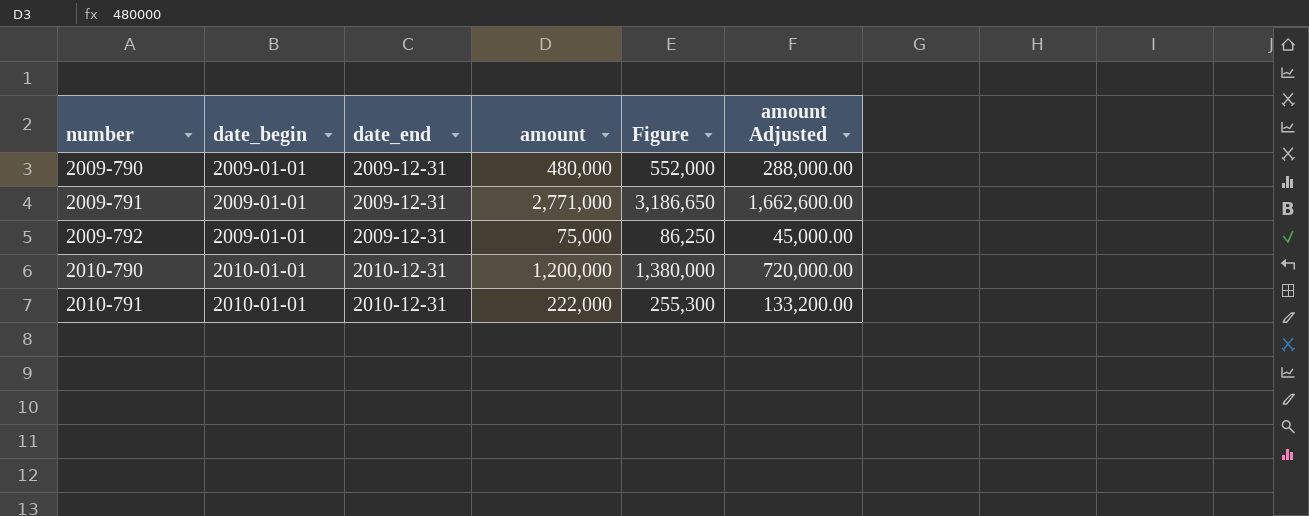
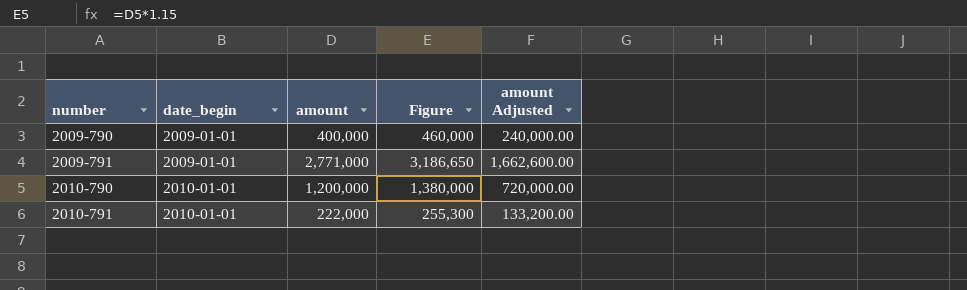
column date_end | position: 3 -> none
row 2009-792: 2009-01-01 | 2009-12-31 | 75,000 | 86,250 | 45,000.00 -> none
2009-790 | amount: 480,000 -> 400,000
2009-790 | Figure: 552,000 -> 460,000
2009-790 | amount Adjusted: 288,000.00 -> 240,000.00

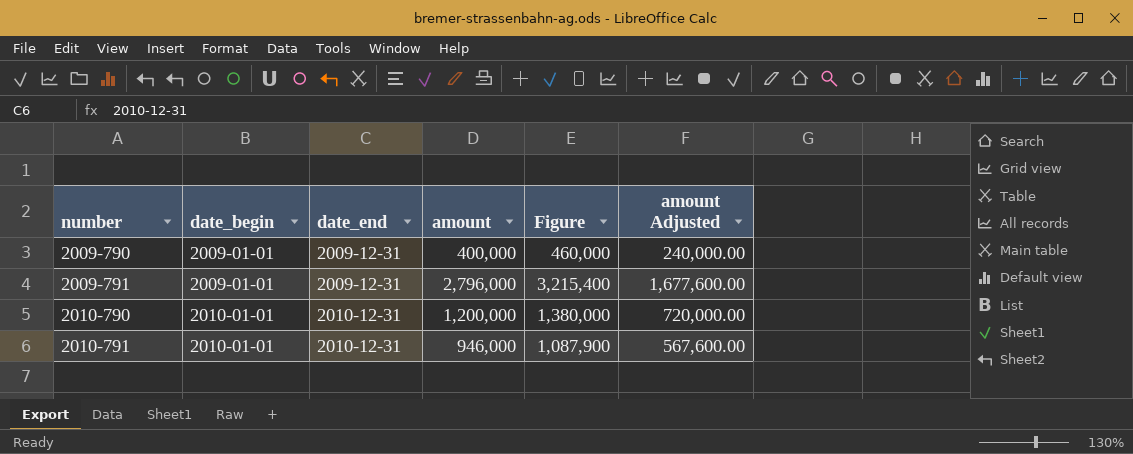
column date_end | position: none -> 3
2009-791 | amount: 2,771,000 -> 2,796,000
2009-791 | Figure: 3,186,650 -> 3,215,400
2009-791 | amount Adjusted: 1,662,600.00 -> 1,677,600.00
2010-791 | amount: 222,000 -> 946,000
2010-791 | Figure: 255,300 -> 1,087,900
2010-791 | amount Adjusted: 133,200.00 -> 567,600.00

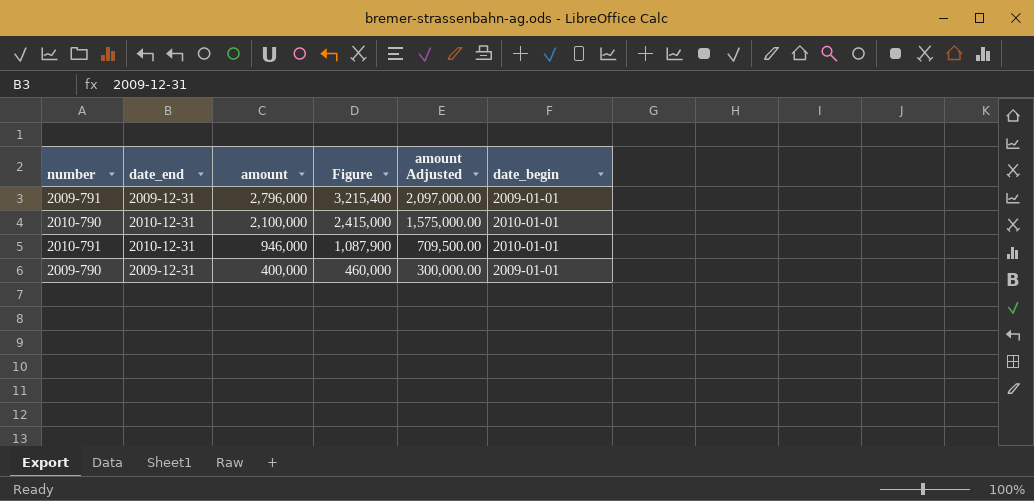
row order: number ascending -> amount descending
column amount Adjusted | formula: [amount] * 0.6 -> [amount] * 0.75
column date_begin | position: 2 -> 6
2010-790 | amount: 1,200,000 -> 2,100,000
2010-790 | Figure: 1,380,000 -> 2,415,000

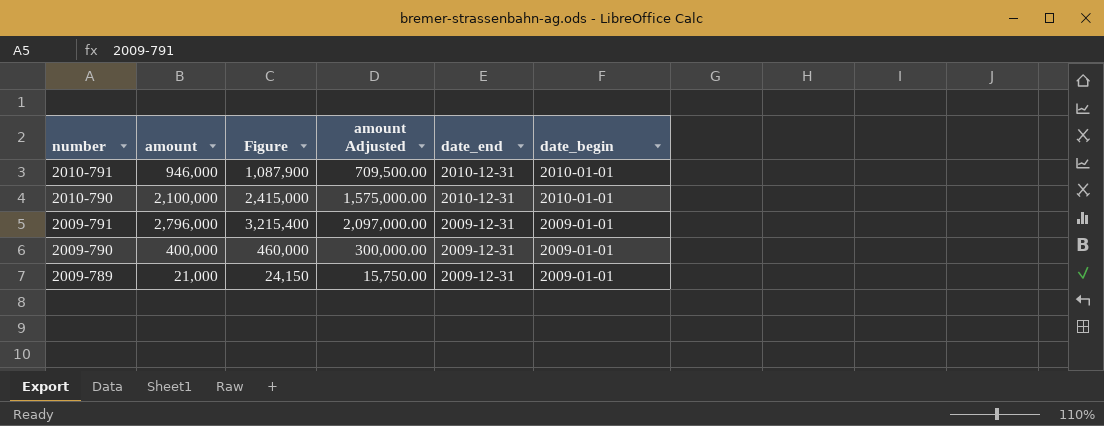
row order: amount descending -> number descending
column date_end | position: 2 -> 5
row 2009-789: none -> 21,000 | 24,150 | 15,750.00 | 2009-12-31 | 2009-01-01

